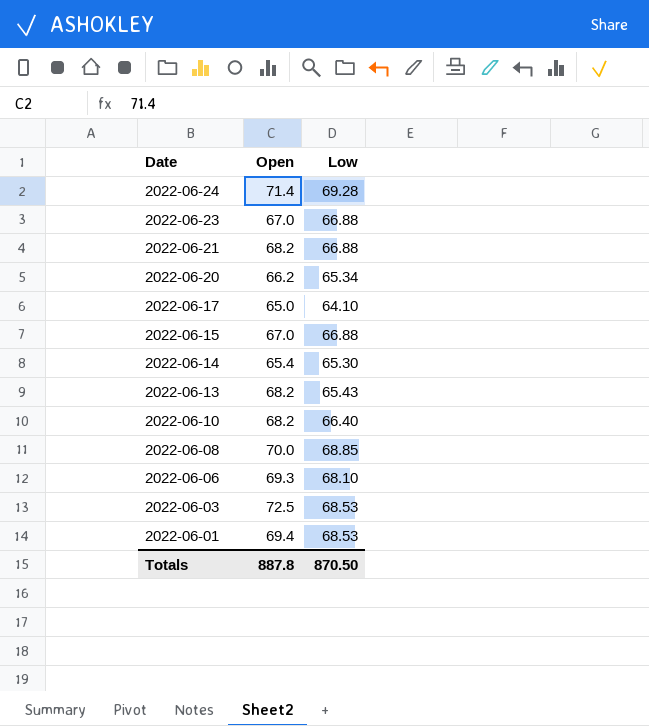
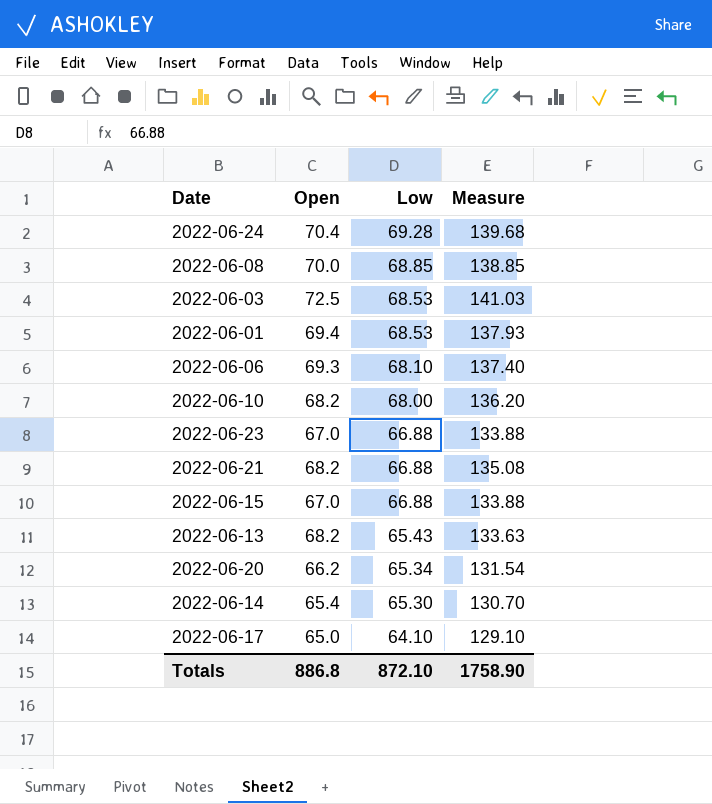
row order: Date descending -> Low descending
column Measure | formula: none -> [Open] + [Low]
2022-06-24 | Open: 71.4 -> 70.4
2022-06-10 | Low: 66.40 -> 68.00
Totals | Open: 887.8 -> 886.8
Totals | Low: 870.50 -> 872.10

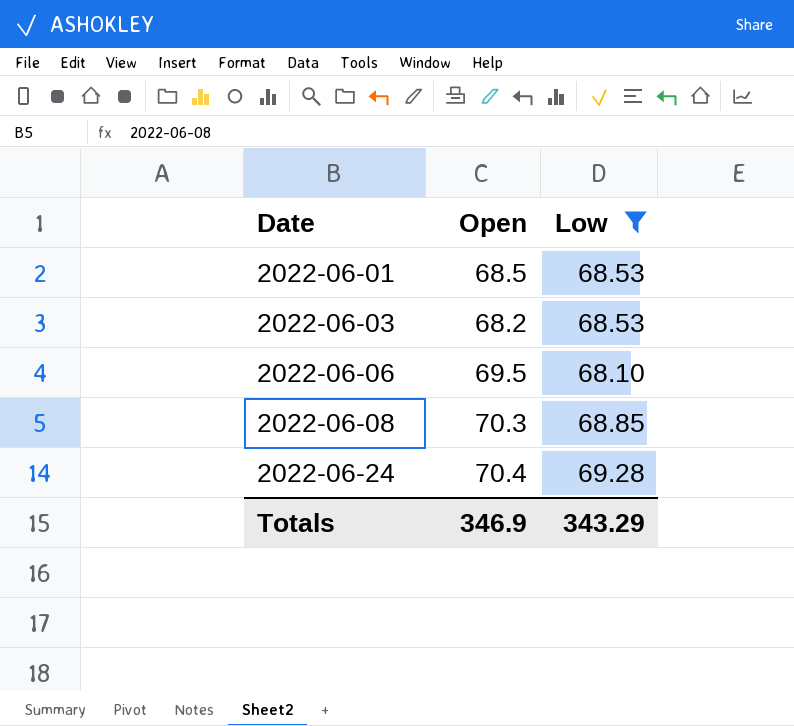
filter: none -> Low >= 68.10
row order: Low descending -> Date ascending
column Measure | formula: [Open] + [Low] -> none
2022-06-01 | Open: 69.4 -> 68.5
2022-06-03 | Open: 72.5 -> 68.2
2022-06-06 | Open: 69.3 -> 69.5
2022-06-08 | Open: 70.0 -> 70.3
Totals | Open: 886.8 -> 346.9
Totals | Low: 872.10 -> 343.29

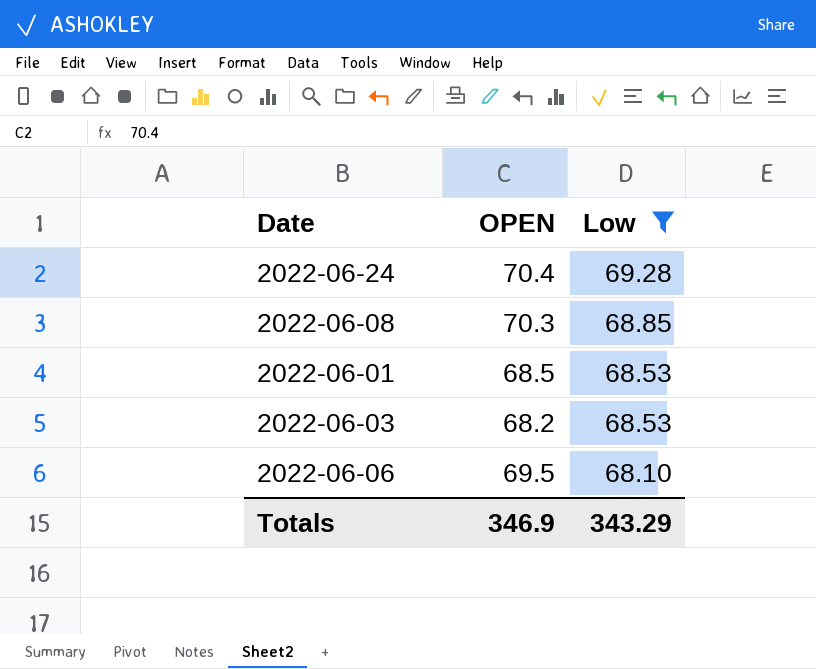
row order: Date ascending -> Low descending
column name: Open -> OPEN

